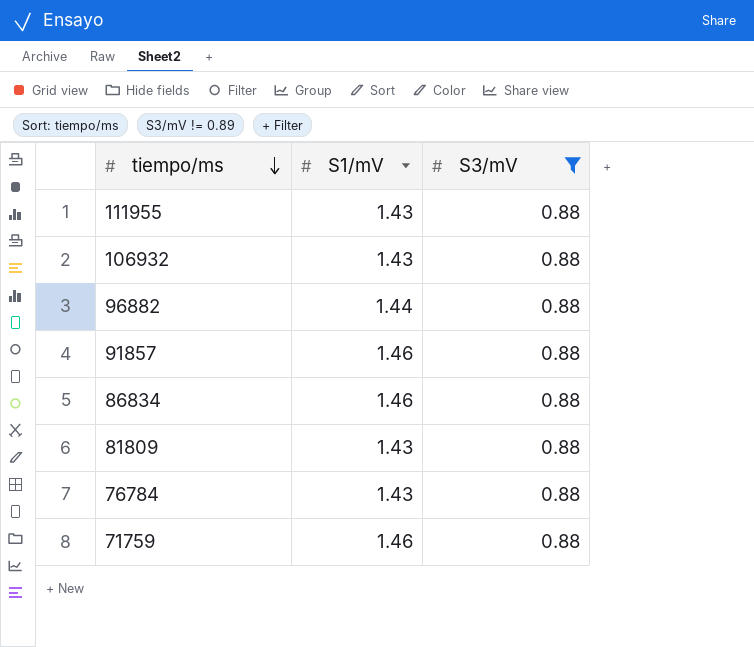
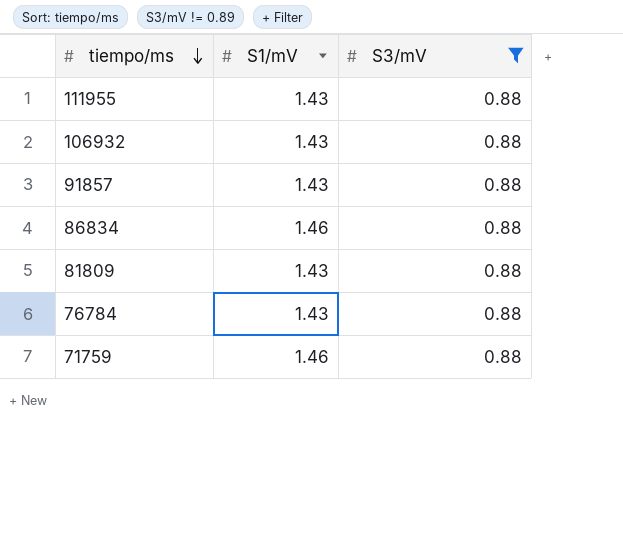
row 96882: 1.44 | 0.88 -> none
91857 | S1/mV: 1.46 -> 1.43

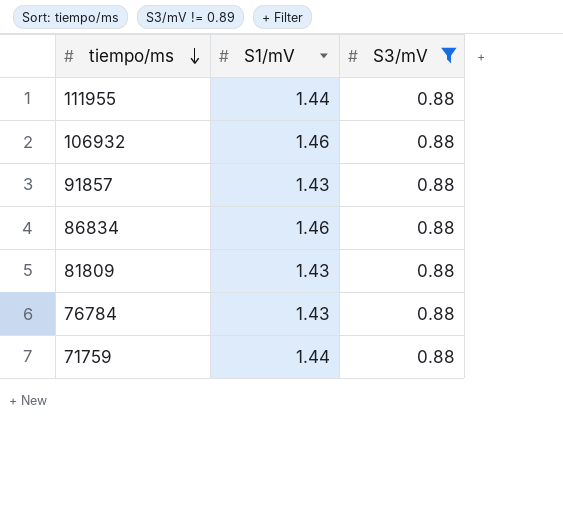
111955 | S1/mV: 1.43 -> 1.44
106932 | S1/mV: 1.43 -> 1.46
71759 | S1/mV: 1.46 -> 1.44

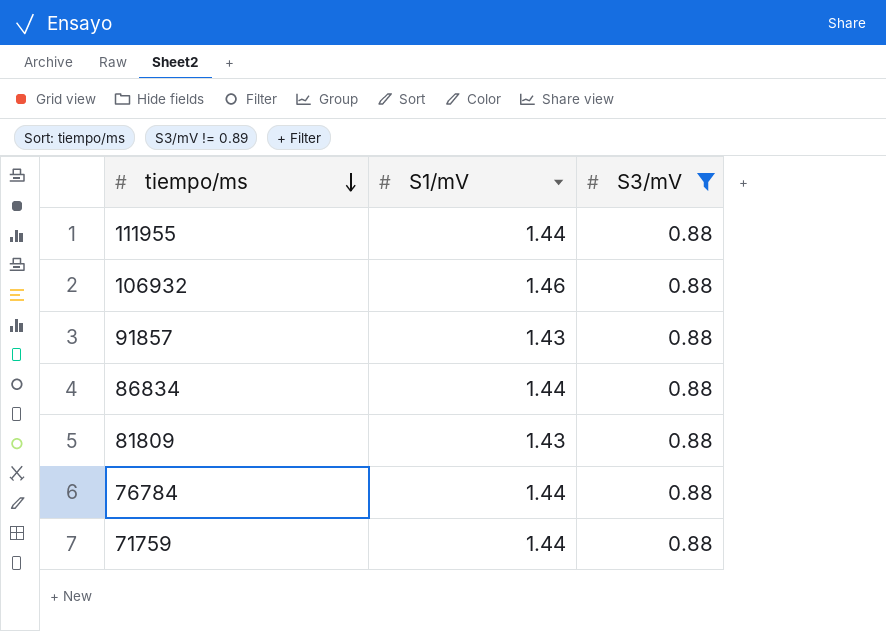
86834 | S1/mV: 1.46 -> 1.44
76784 | S1/mV: 1.43 -> 1.44

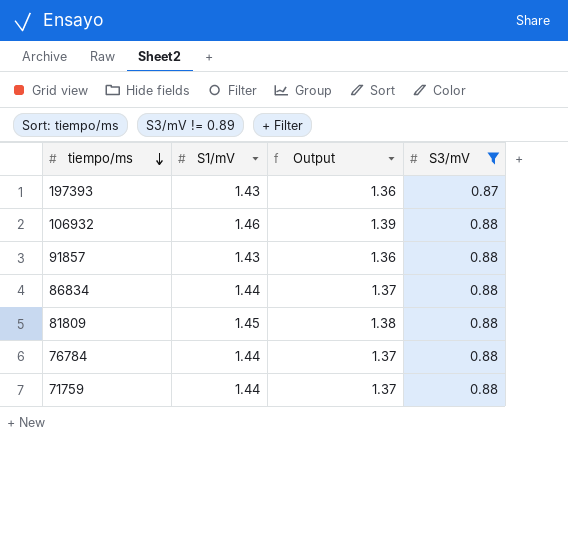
column Output | formula: none -> [S1/mV] * 0.95
row 111955: 1.44 | 0.88 -> none
row 197393: none -> 1.43 | 1.36 | 0.87
81809 | S1/mV: 1.43 -> 1.45

